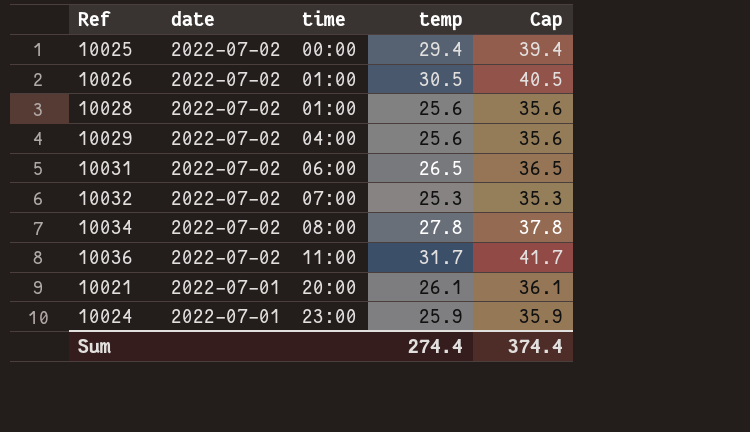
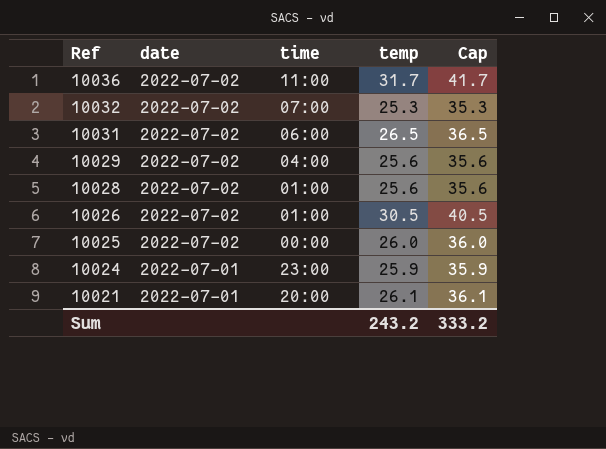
row order: date descending -> Ref descending
row 10034: 2022-07-02 | 08:00 | 27.8 | 37.8 -> none
10025 | temp: 29.4 -> 26.0
10025 | Cap: 39.4 -> 36.0
Sum | temp: 274.4 -> 243.2
Sum | Cap: 374.4 -> 333.2

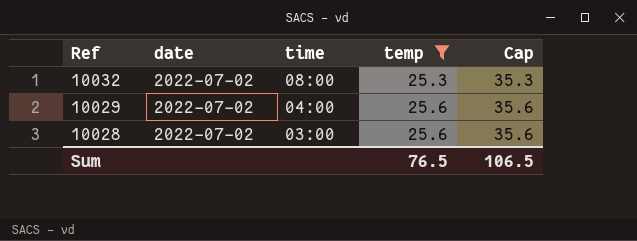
filter: none -> temp <= 25.6
10032 | time: 07:00 -> 08:00
10028 | time: 01:00 -> 03:00
Sum | temp: 243.2 -> 76.5
Sum | Cap: 333.2 -> 106.5

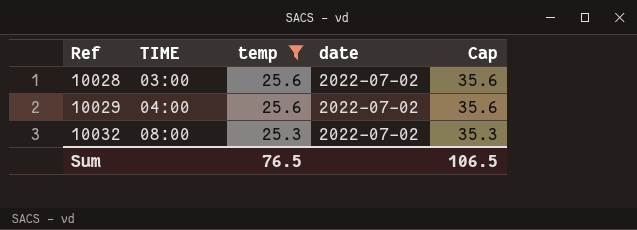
row order: Ref descending -> Ref ascending
column name: time -> TIME
column date | position: 2 -> 4

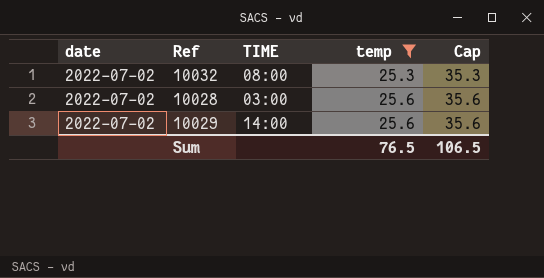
row order: Ref ascending -> temp ascending
column date | position: 4 -> 1
10029 | TIME: 04:00 -> 14:00

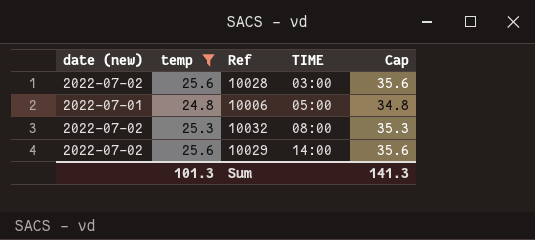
row order: temp ascending -> TIME ascending
column name: date -> date (new)
column temp | position: 4 -> 2
row 10006: none -> 2022-07-01 | 24.8 | 05:00 | 34.8
Sum | temp: 76.5 -> 101.3
Sum | Cap: 106.5 -> 141.3

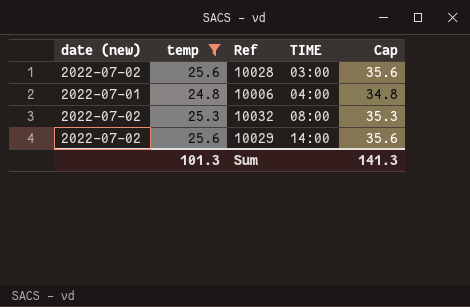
10006 | TIME: 05:00 -> 04:00

